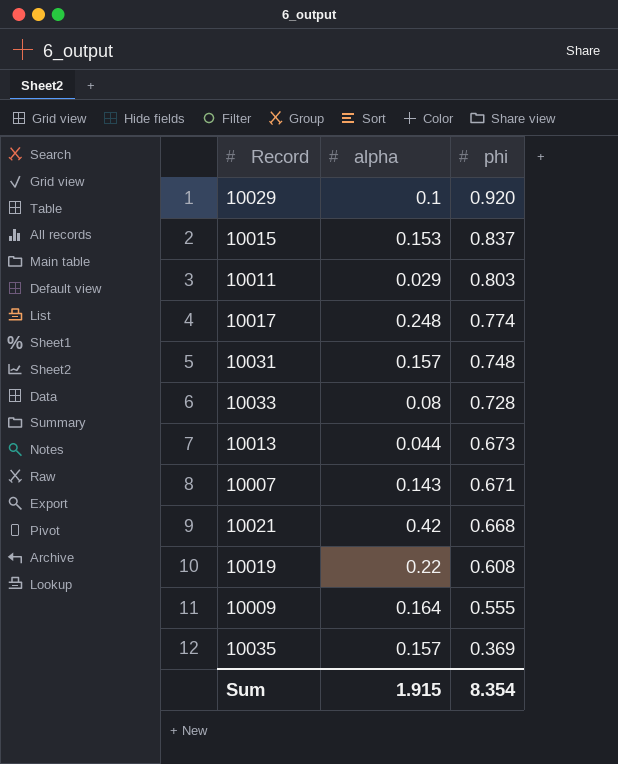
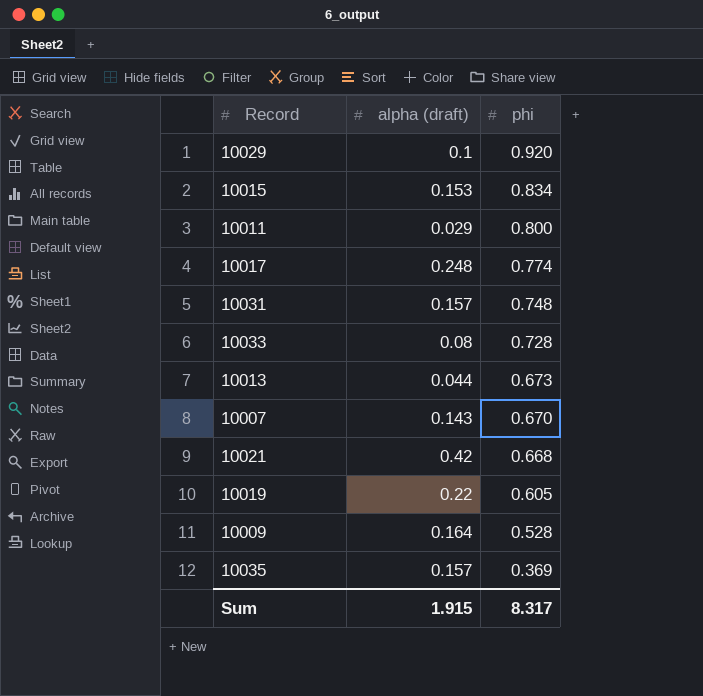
column name: alpha -> alpha (draft)
10015 | phi: 0.837 -> 0.834
10011 | phi: 0.803 -> 0.800
10007 | phi: 0.671 -> 0.670
10019 | phi: 0.608 -> 0.605
10009 | phi: 0.555 -> 0.528
Sum | phi: 8.354 -> 8.317

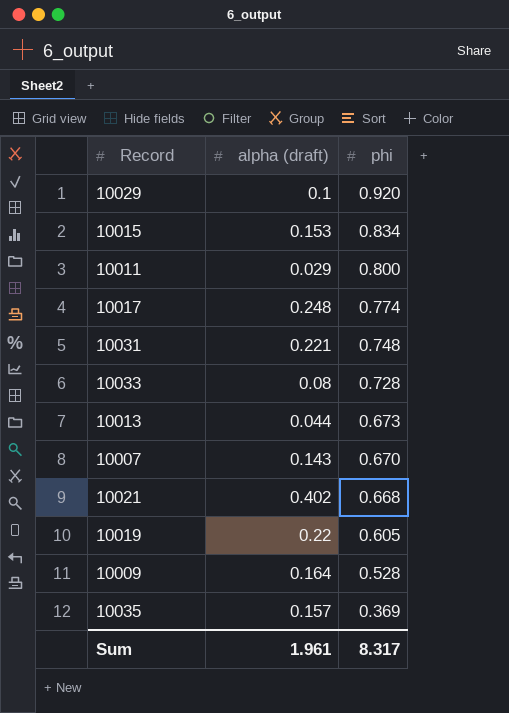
10031 | alpha (draft): 0.157 -> 0.221
10021 | alpha (draft): 0.42 -> 0.402
Sum | alpha (draft): 1.915 -> 1.961

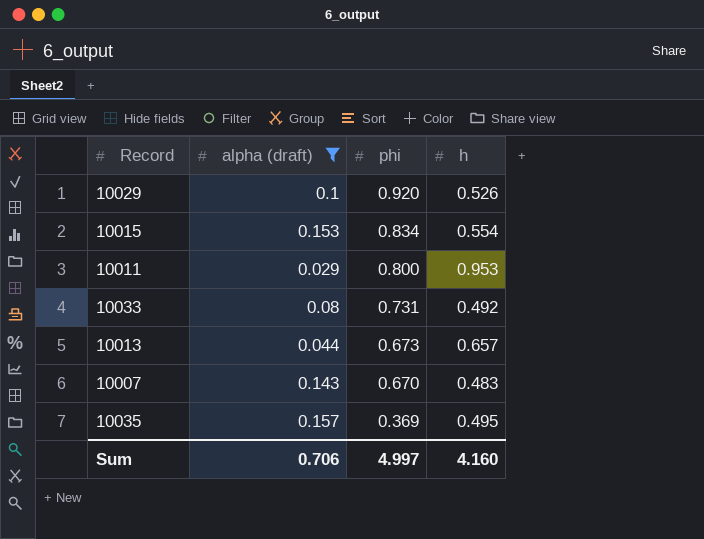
filter: none -> alpha (draft) <= 0.157
column h | position: none -> 4
10033 | phi: 0.728 -> 0.731
Sum | alpha (draft): 1.961 -> 0.706
Sum | phi: 8.317 -> 4.997

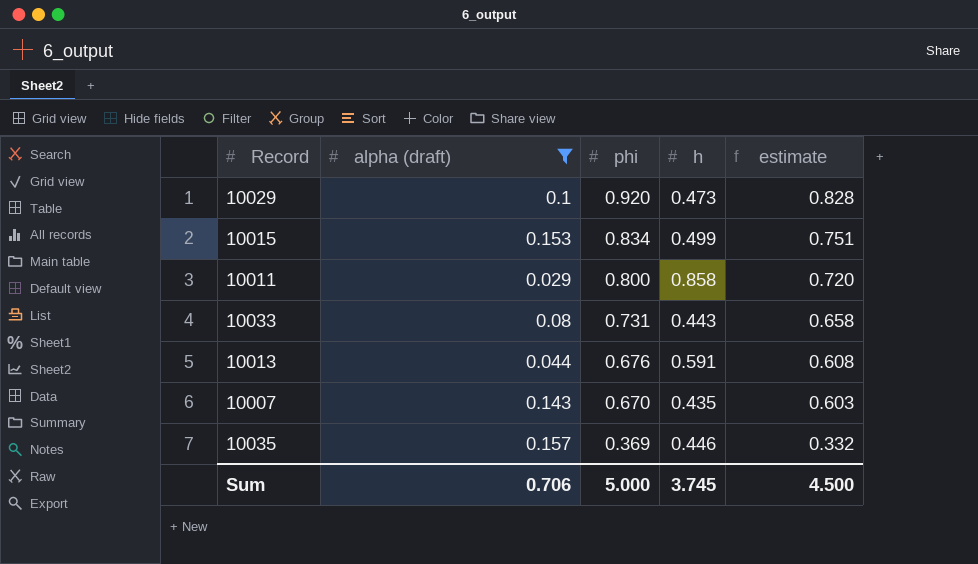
column estimate | formula: none -> [phi] * 0.9
10029 | h: 0.526 -> 0.473
10015 | h: 0.554 -> 0.499
10011 | h: 0.953 -> 0.858
10033 | h: 0.492 -> 0.443
10013 | phi: 0.673 -> 0.676
10013 | h: 0.657 -> 0.591
10007 | h: 0.483 -> 0.435
10035 | h: 0.495 -> 0.446
Sum | phi: 4.997 -> 5.000
Sum | h: 4.160 -> 3.745

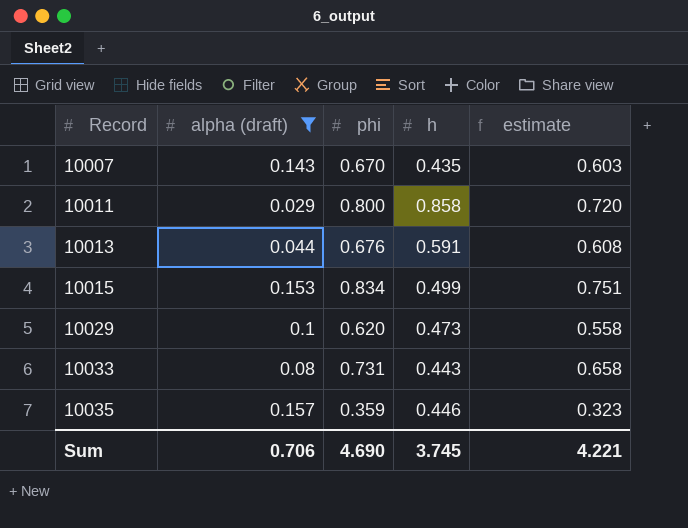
row order: phi descending -> Record ascending
10029 | phi: 0.920 -> 0.620
10029 | estimate: 0.828 -> 0.558
10035 | phi: 0.369 -> 0.359
10035 | estimate: 0.332 -> 0.323
Sum | phi: 5.000 -> 4.690
Sum | estimate: 4.500 -> 4.221

